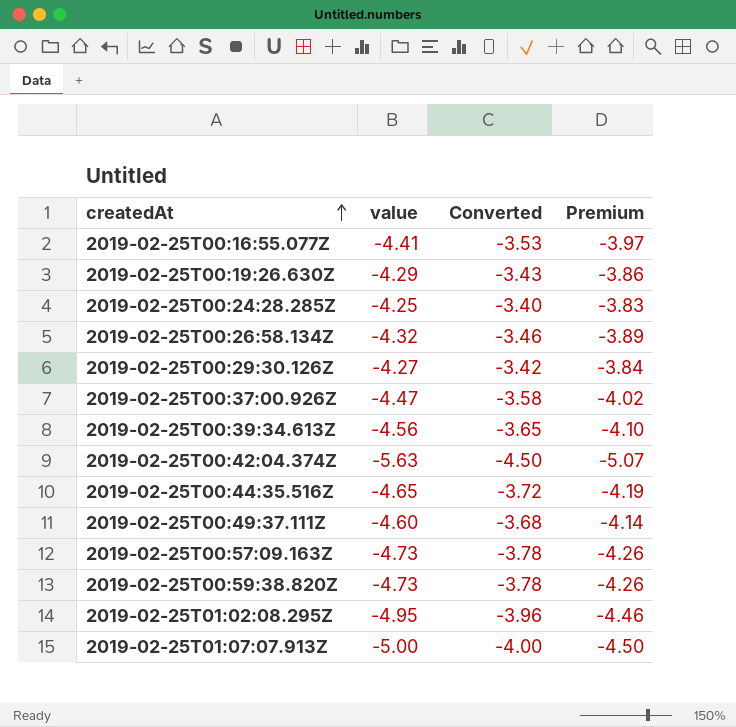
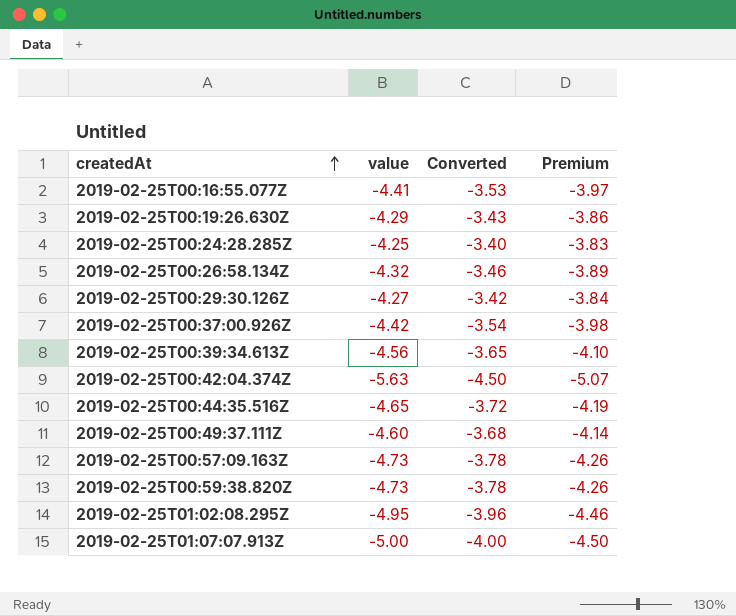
2019-02-25T00:37:00.926Z | value: -4.47 -> -4.42
2019-02-25T00:37:00.926Z | Converted: -3.58 -> -3.54
2019-02-25T00:37:00.926Z | Premium: -4.02 -> -3.98

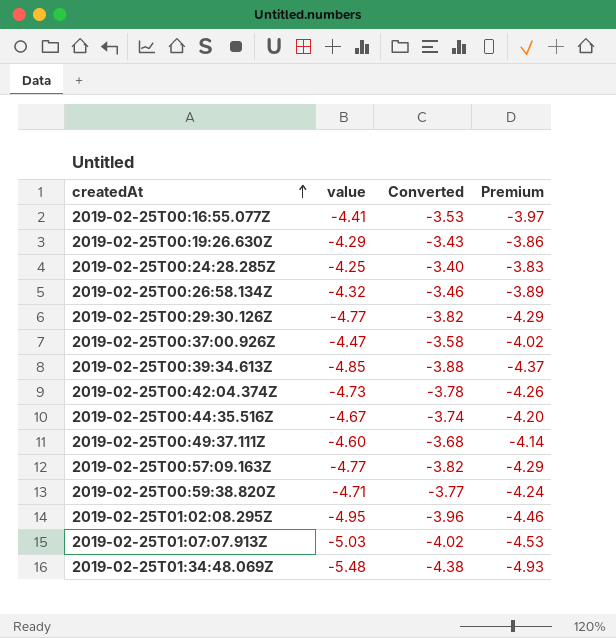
2019-02-25T00:29:30.126Z | value: -4.27 -> -4.77
2019-02-25T00:29:30.126Z | Converted: -3.42 -> -3.82
2019-02-25T00:29:30.126Z | Premium: -3.84 -> -4.29
2019-02-25T00:37:00.926Z | value: -4.42 -> -4.47
2019-02-25T00:37:00.926Z | Converted: -3.54 -> -3.58
2019-02-25T00:37:00.926Z | Premium: -3.98 -> -4.02
2019-02-25T00:39:34.613Z | value: -4.56 -> -4.85
2019-02-25T00:39:34.613Z | Converted: -3.65 -> -3.88
2019-02-25T00:39:34.613Z | Premium: -4.10 -> -4.37
2019-02-25T00:42:04.374Z | value: -5.63 -> -4.73
2019-02-25T00:42:04.374Z | Converted: -4.50 -> -3.78
2019-02-25T00:42:04.374Z | Premium: -5.07 -> -4.26
2019-02-25T00:44:35.516Z | value: -4.65 -> -4.67
2019-02-25T00:44:35.516Z | Converted: -3.72 -> -3.74
2019-02-25T00:44:35.516Z | Premium: -4.19 -> -4.20
2019-02-25T00:57:09.163Z | value: -4.73 -> -4.77
2019-02-25T00:57:09.163Z | Converted: -3.78 -> -3.82
2019-02-25T00:57:09.163Z | Premium: -4.26 -> -4.29
2019-02-25T00:59:38.820Z | value: -4.73 -> -4.71
2019-02-25T00:59:38.820Z | Converted: -3.78 -> -3.77
2019-02-25T00:59:38.820Z | Premium: -4.26 -> -4.24
2019-02-25T01:07:07.913Z | value: -5.00 -> -5.03
2019-02-25T01:07:07.913Z | Converted: -4.00 -> -4.02
2019-02-25T01:07:07.913Z | Premium: -4.50 -> -4.53
row 2019-02-25T01:34:48.069Z: none -> -5.48 | -4.38 | -4.93

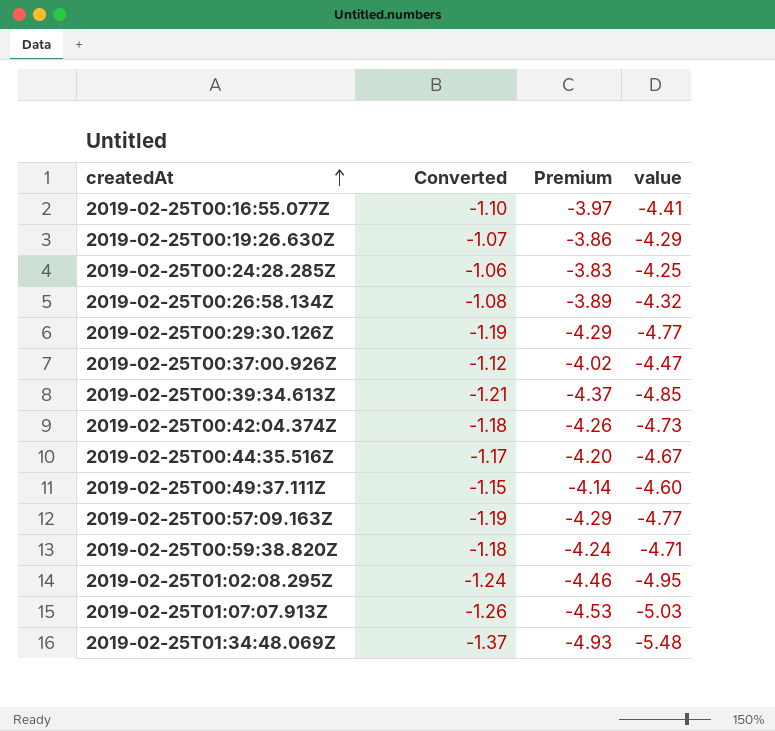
column Converted | formula: [value] * 0.8 -> [value] * 0.25
column value | position: 2 -> 4

